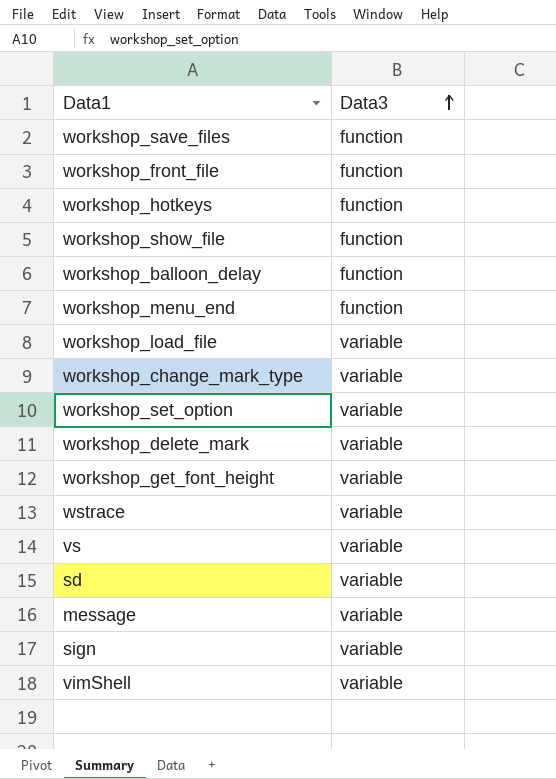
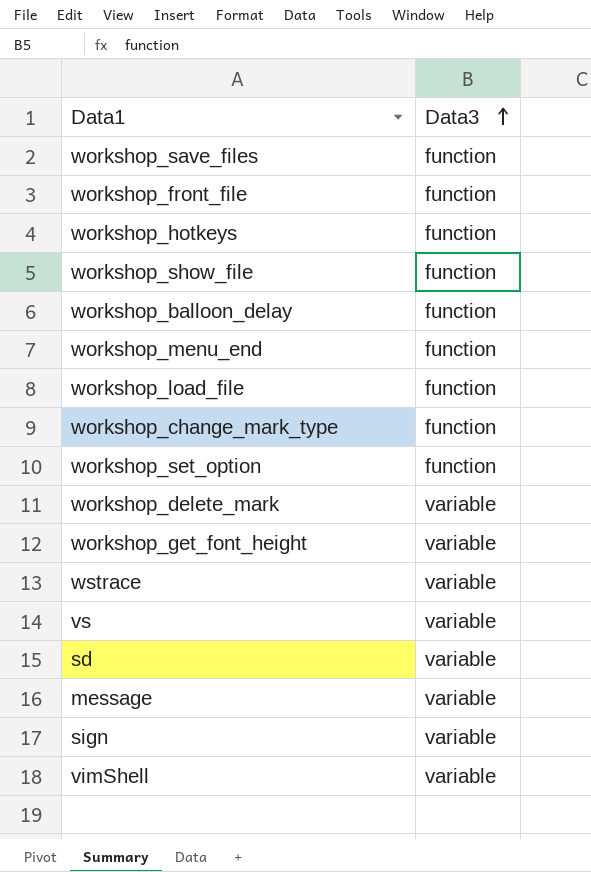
workshop_load_file | Data3: variable -> function
workshop_change_mark_type | Data3: variable -> function
workshop_set_option | Data3: variable -> function

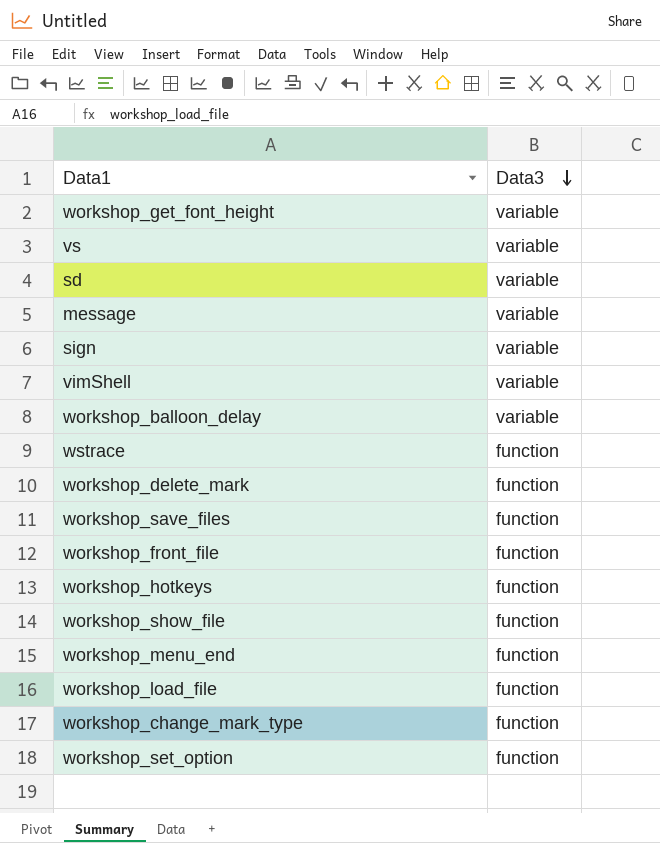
row order: Data3 ascending -> Data3 descending
workshop_balloon_delay | Data3: function -> variable
wstrace | Data3: variable -> function
workshop_delete_mark | Data3: variable -> function

